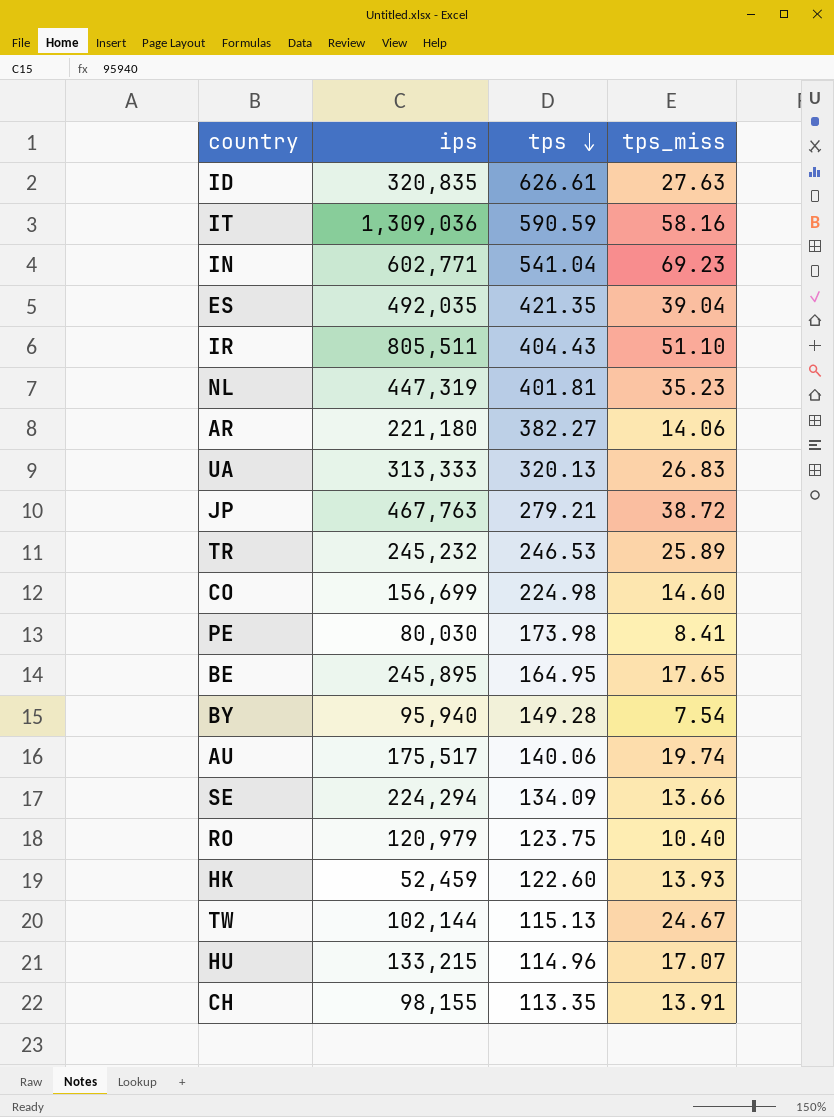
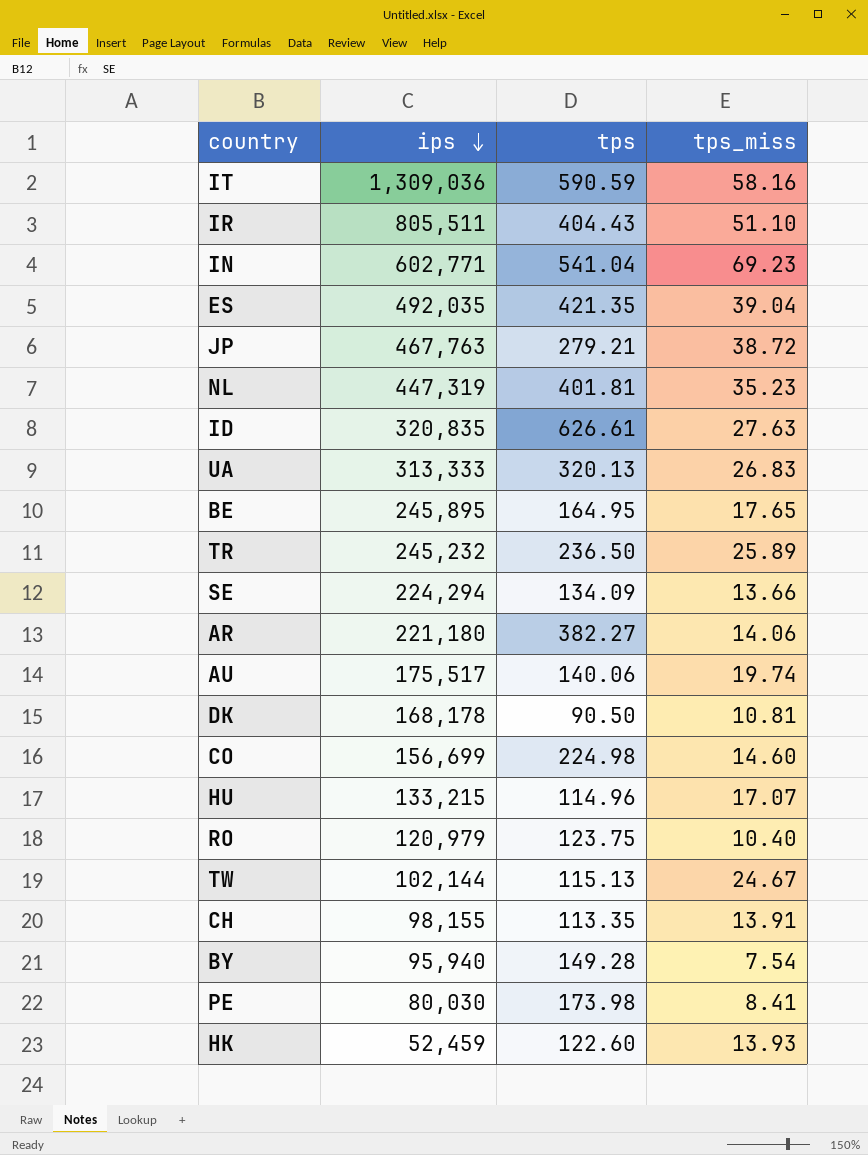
row order: tps descending -> ips descending
TR | tps: 246.53 -> 236.50
row DK: none -> 168,178 | 90.50 | 10.81

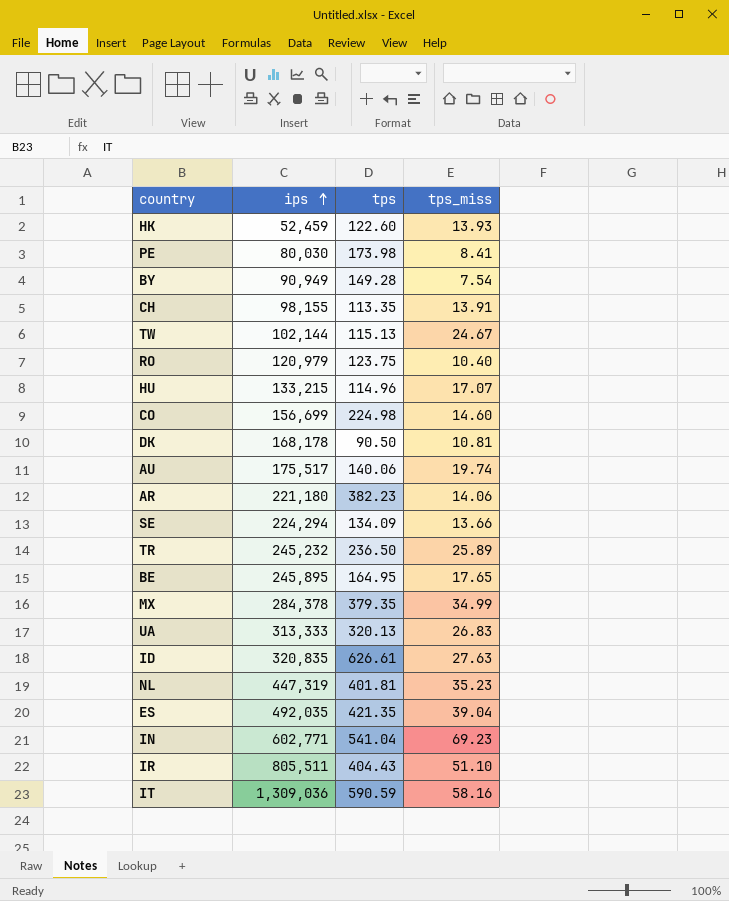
row order: ips descending -> ips ascending
row JP: 467,763 | 279.21 | 38.72 -> none
BY | ips: 95,940 -> 90,949
AR | tps: 382.27 -> 382.23
row MX: none -> 284,378 | 379.35 | 34.99

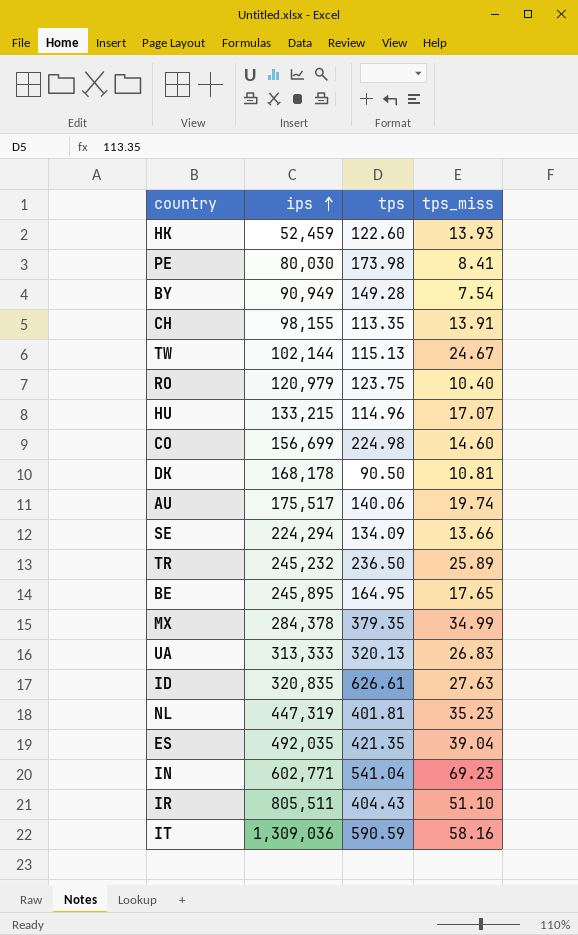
row AR: 221,180 | 382.23 | 14.06 -> none

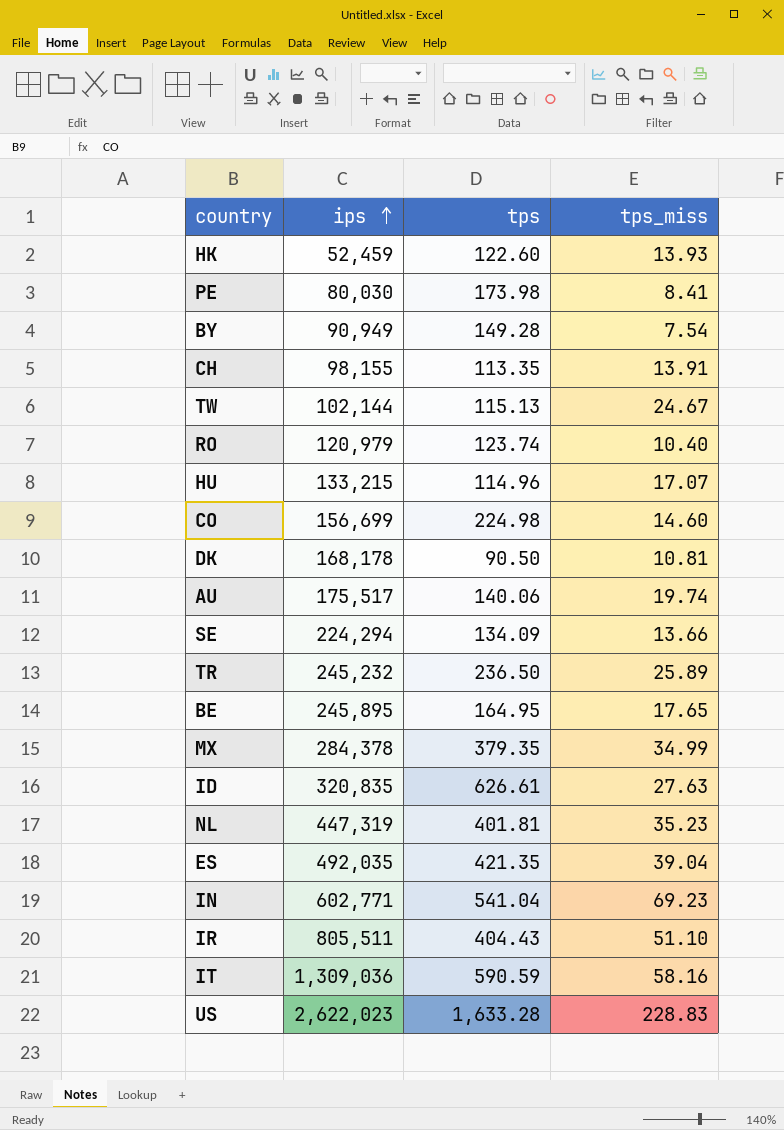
row UA: 313,333 | 320.13 | 26.83 -> none
RO | tps: 123.75 -> 123.74
row US: none -> 2,622,023 | 1,633.28 | 228.83

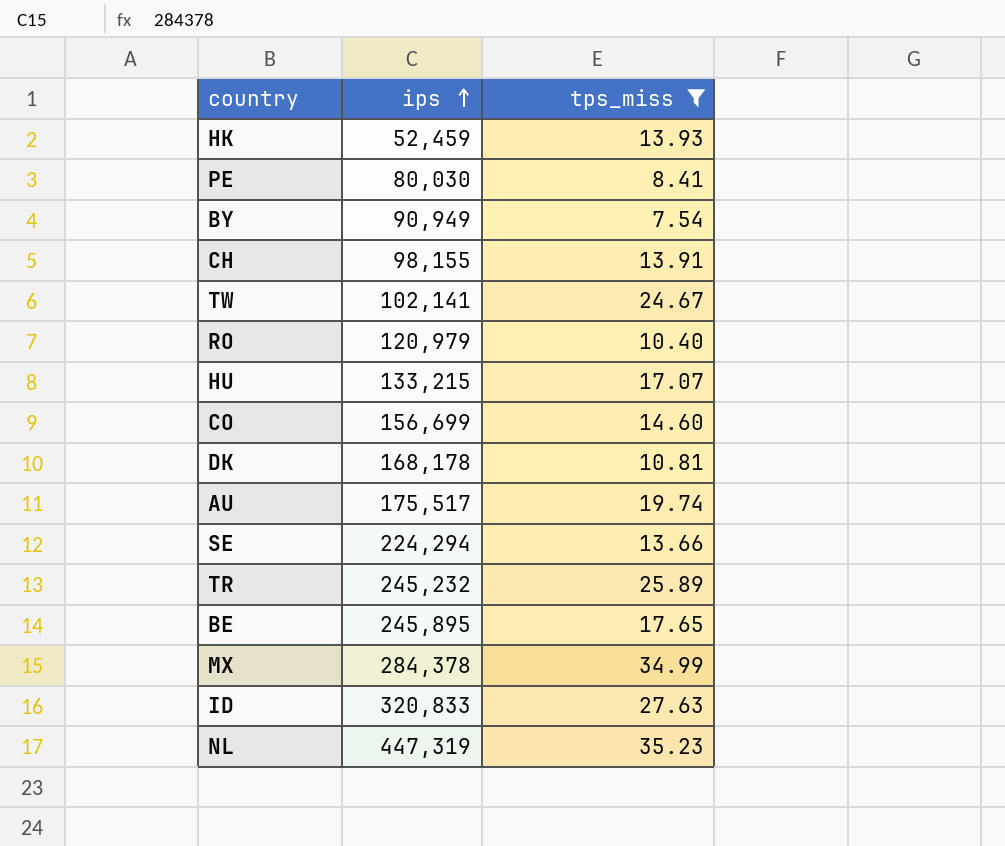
filter: none -> tps_miss <= 35.23
column tps | position: 3 -> none
TW | ips: 102,144 -> 102,141
ID | ips: 320,835 -> 320,833

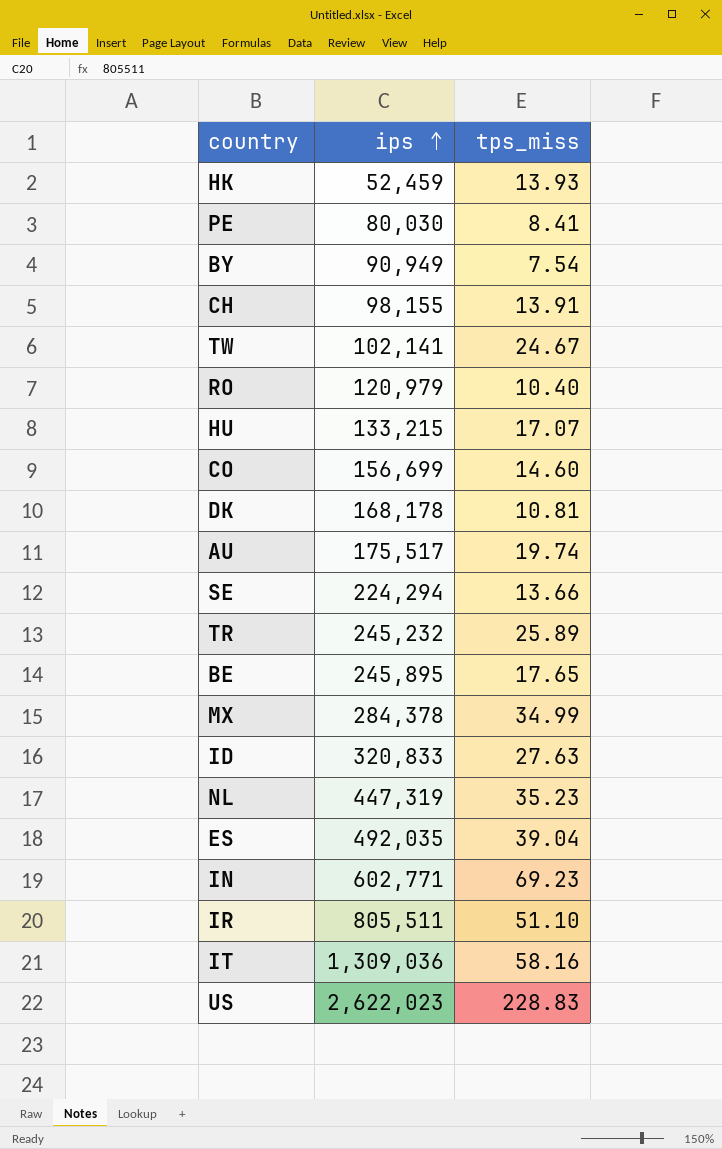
filter: tps_miss <= 35.23 -> none

